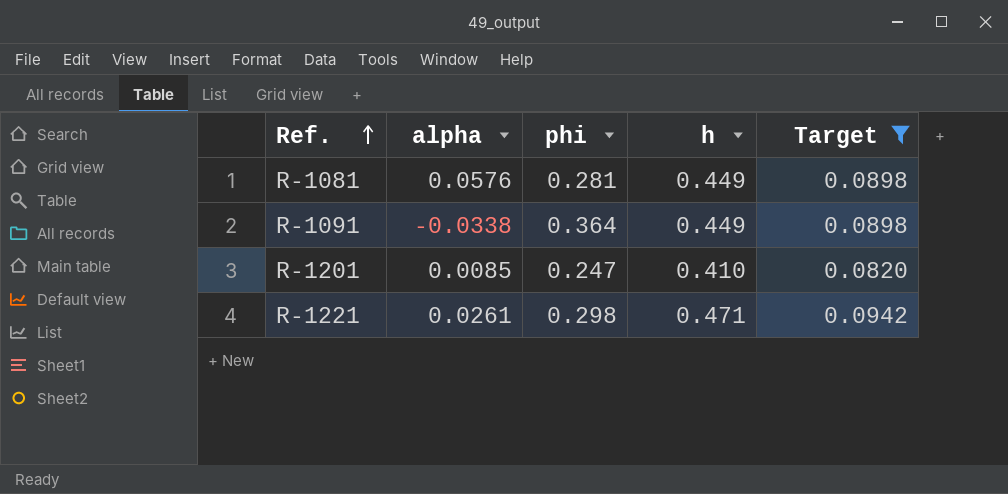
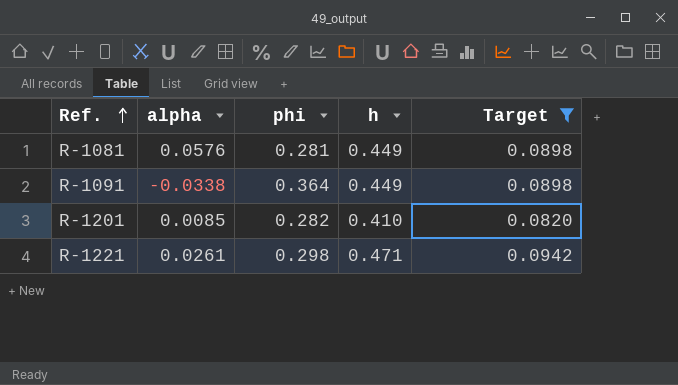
R-1201 | phi: 0.247 -> 0.282

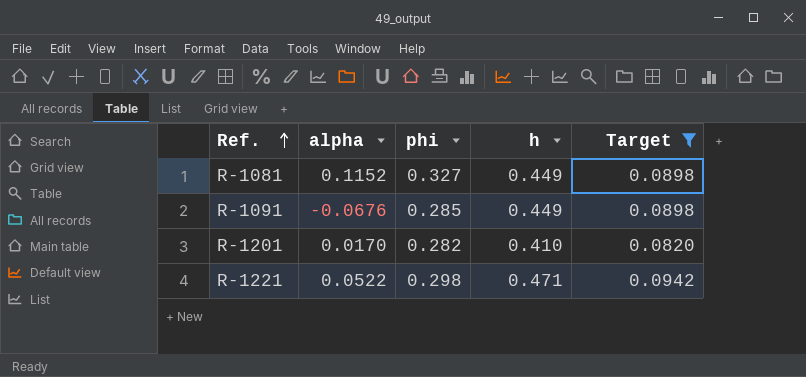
R-1081 | alpha: 0.0576 -> 0.1152
R-1081 | phi: 0.281 -> 0.327
R-1091 | alpha: -0.0338 -> -0.0676
R-1091 | phi: 0.364 -> 0.285
R-1201 | alpha: 0.0085 -> 0.0170
R-1221 | alpha: 0.0261 -> 0.0522

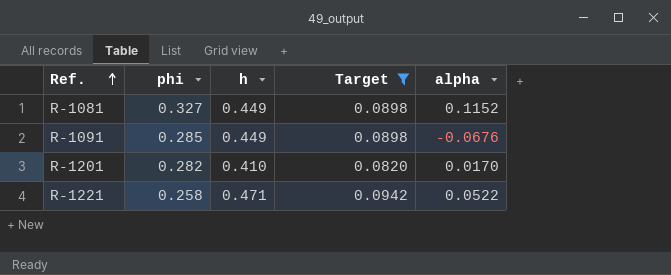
column alpha | position: 2 -> 5
R-1221 | phi: 0.298 -> 0.258

